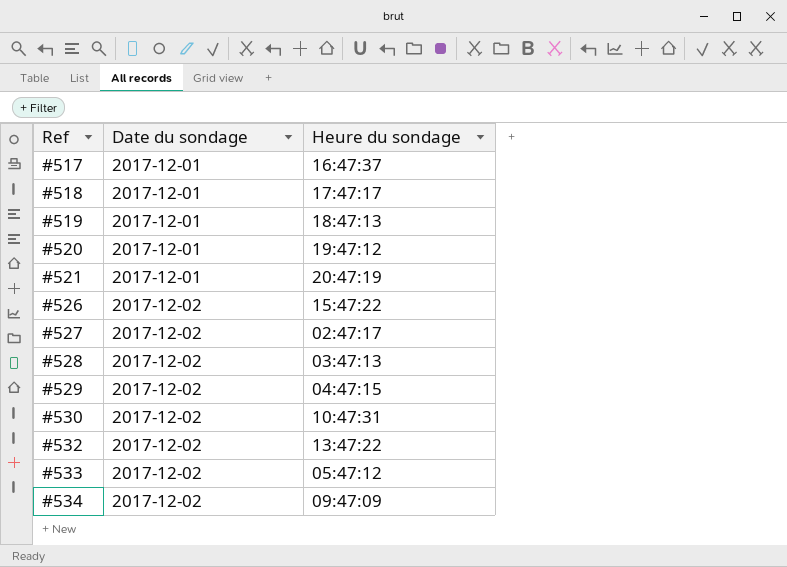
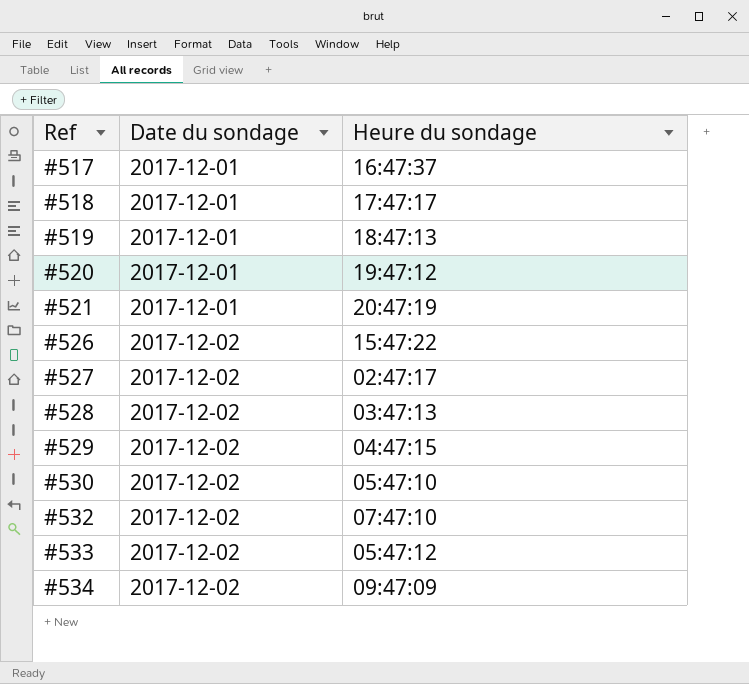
#530 | Heure du sondage: 10:47:31 -> 05:47:10
#532 | Heure du sondage: 13:47:22 -> 07:47:10

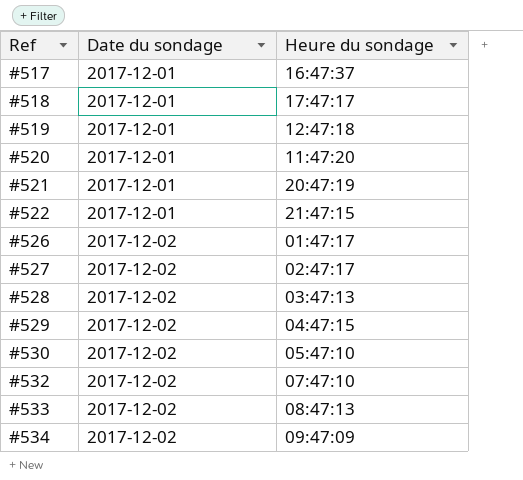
#519 | Heure du sondage: 18:47:13 -> 12:47:18
#520 | Heure du sondage: 19:47:12 -> 11:47:20
row #522: none -> 2017-12-01 | 21:47:15
#526 | Heure du sondage: 15:47:22 -> 01:47:17
#533 | Heure du sondage: 05:47:12 -> 08:47:13

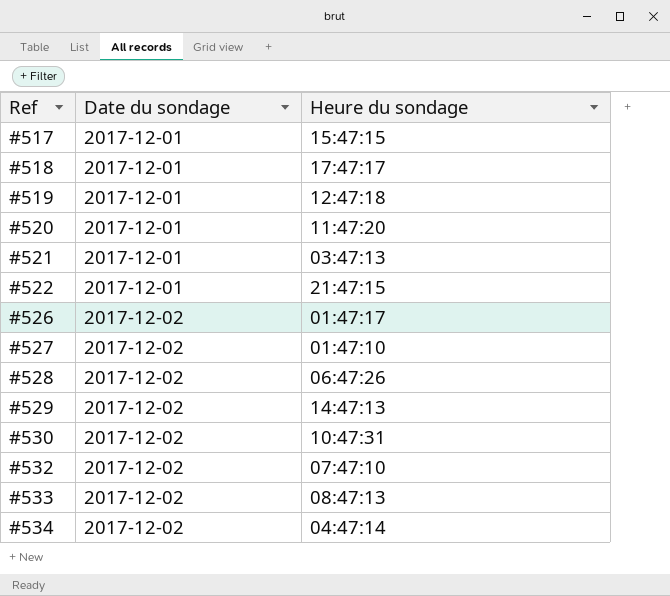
#517 | Heure du sondage: 16:47:37 -> 15:47:15
#521 | Heure du sondage: 20:47:19 -> 03:47:13
#527 | Heure du sondage: 02:47:17 -> 01:47:10
#528 | Heure du sondage: 03:47:13 -> 06:47:26
#529 | Heure du sondage: 04:47:15 -> 14:47:13
#530 | Heure du sondage: 05:47:10 -> 10:47:31
#534 | Heure du sondage: 09:47:09 -> 04:47:14

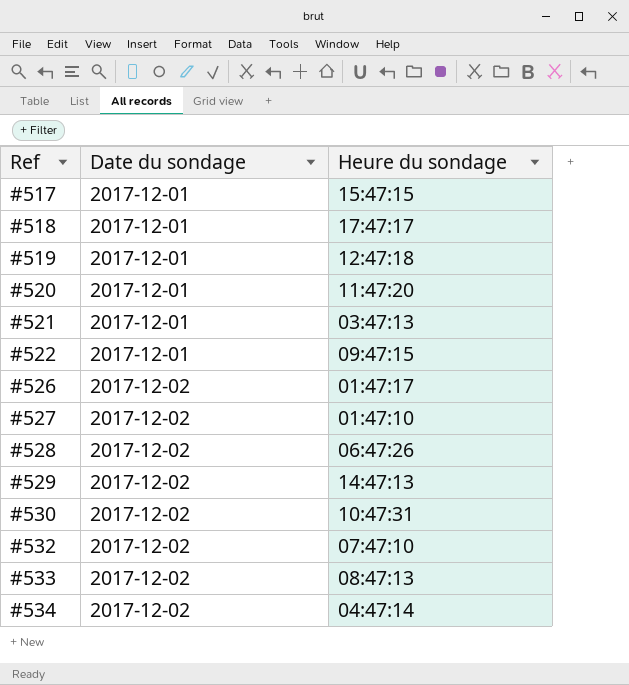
#522 | Heure du sondage: 21:47:15 -> 09:47:15

